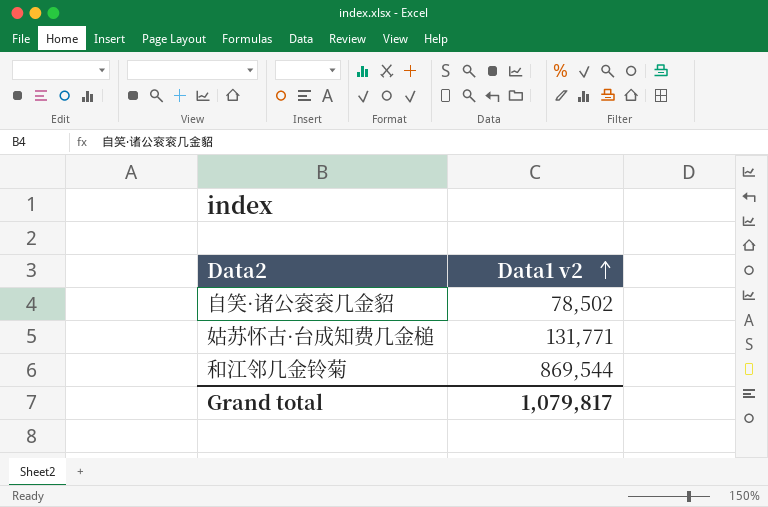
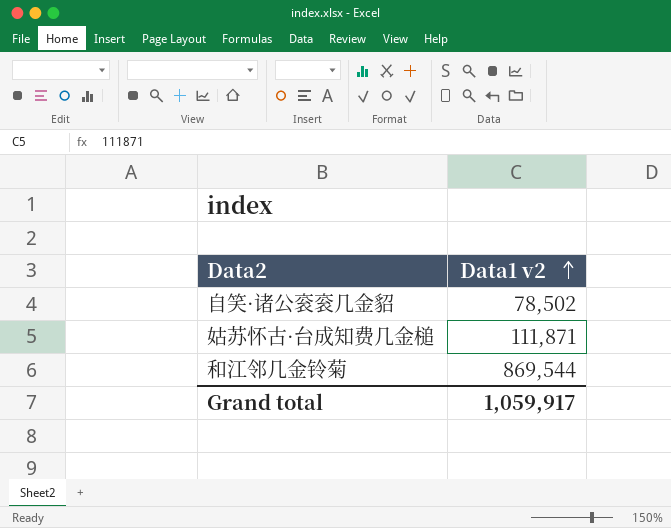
姑苏怀古·台成知费几金槌 | Data1 v2: 131,771 -> 111,871
Grand total | Data1 v2: 1,079,817 -> 1,059,917

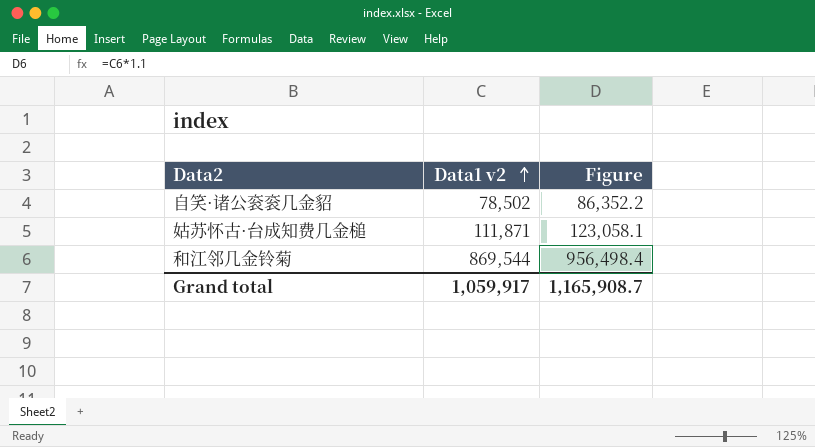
column Figure | formula: none -> [Data1 v2] * 1.1

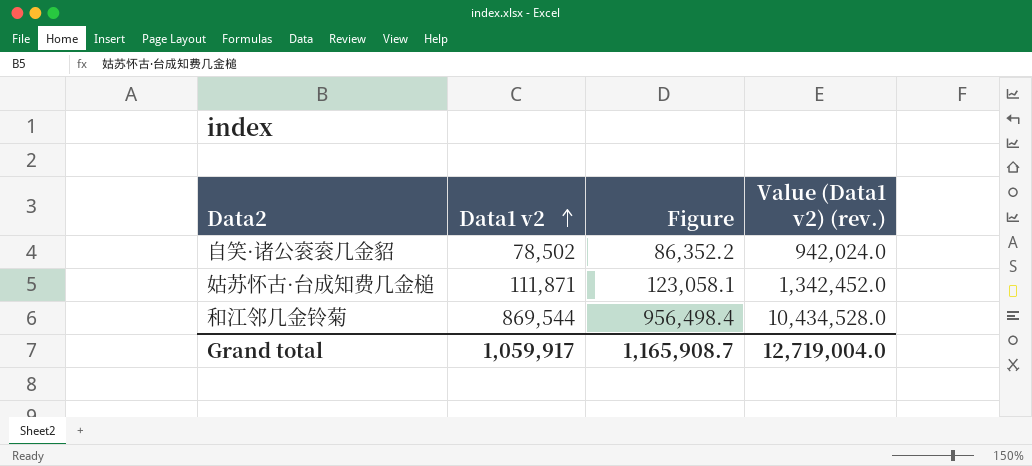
column Value (Data1 v2) (rev.) | formula: none -> [Data1 v2] * 12

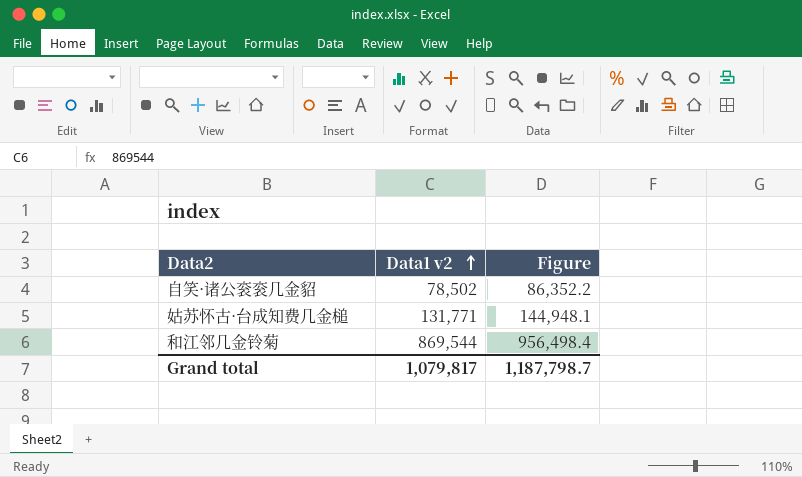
column Value (Data1 v2) (rev.) | formula: [Data1 v2] * 12 -> none
姑苏怀古·台成知费几金槌 | Data1 v2: 111,871 -> 131,771
姑苏怀古·台成知费几金槌 | Figure: 123,058.1 -> 144,948.1
Grand total | Data1 v2: 1,059,917 -> 1,079,817
Grand total | Figure: 1,165,908.7 -> 1,187,798.7

